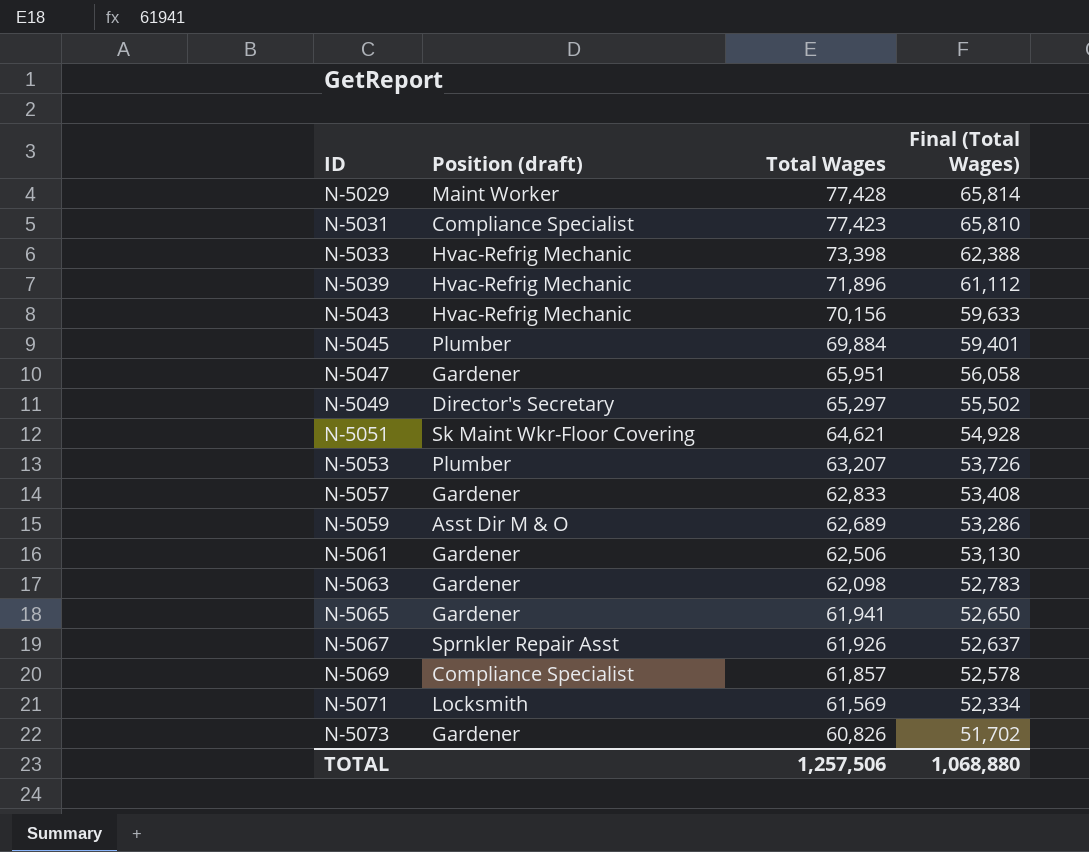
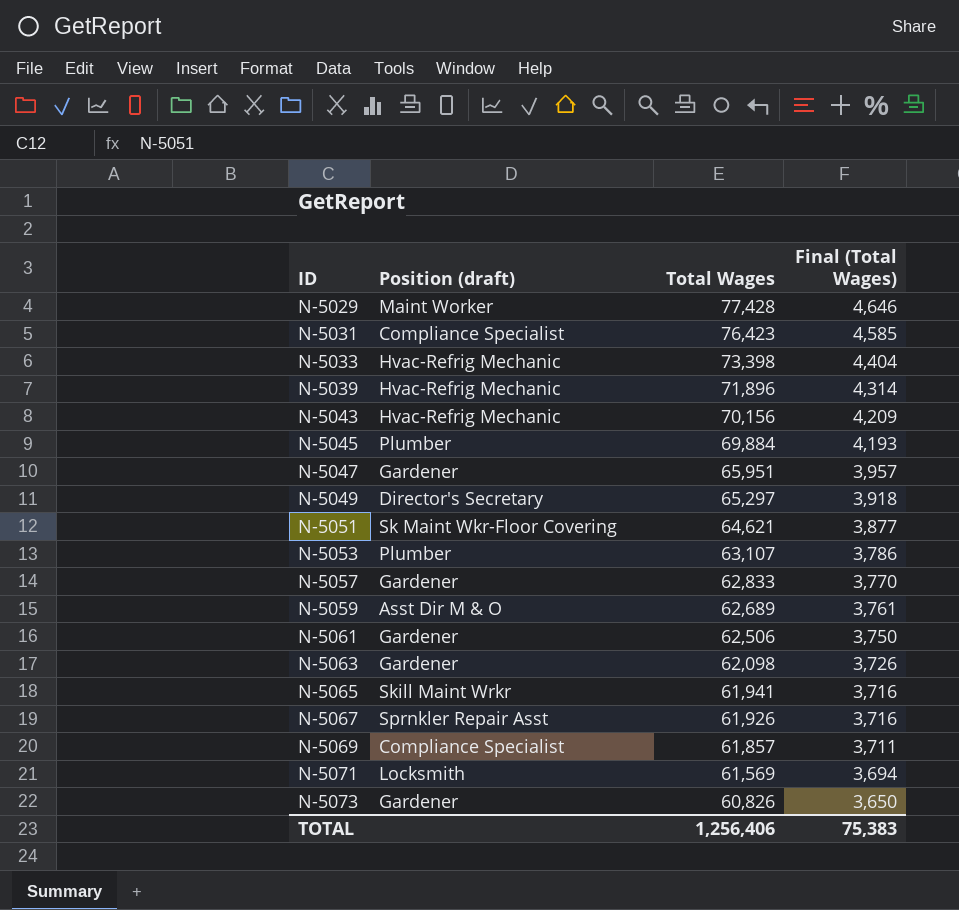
column Final (Total Wages) | formula: [Total Wages] * 0.85 -> [Total Wages] * 0.06
N-5031 | Total Wages: 77,423 -> 76,423
N-5053 | Total Wages: 63,207 -> 63,107
N-5065 | Position (draft): Gardener -> Skill Maint Wrkr
TOTAL | Total Wages: 1,257,506 -> 1,256,406
TOTAL | Final (Total Wages): 1,068,880 -> 75,383

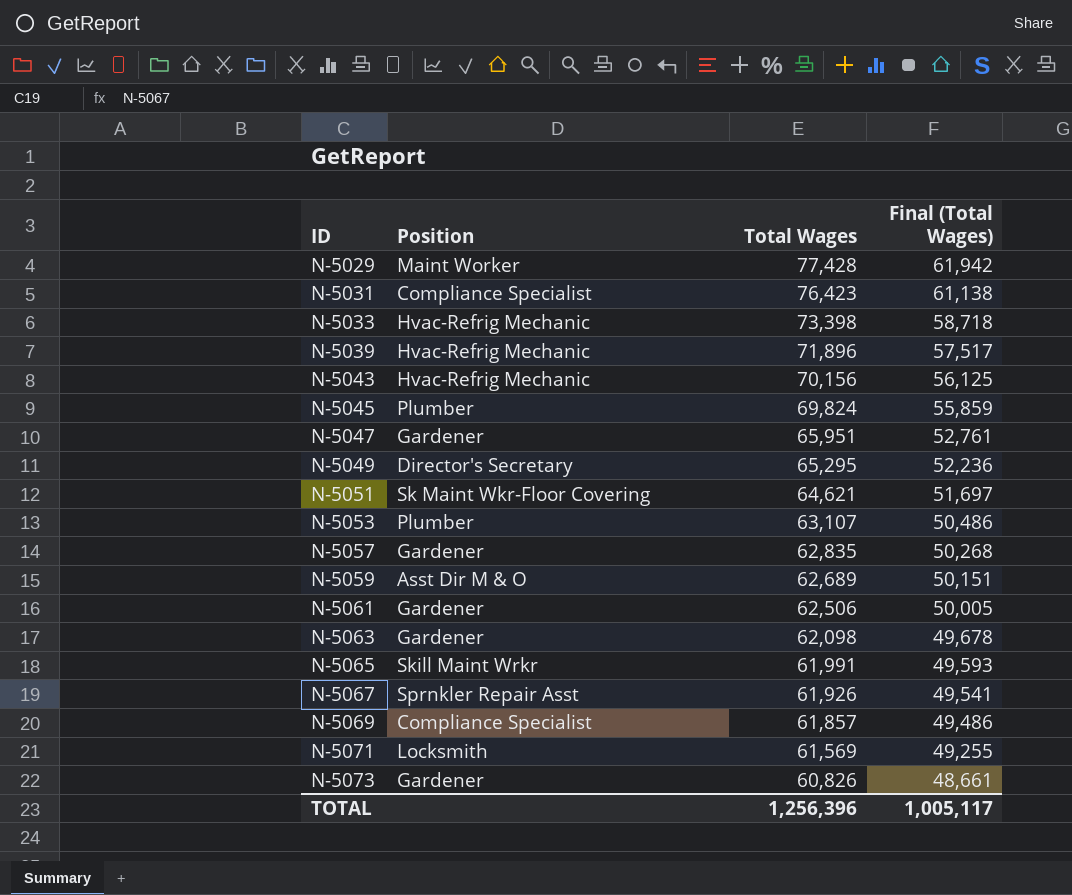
column name: Position (draft) -> Position
column Final (Total Wages) | formula: [Total Wages] * 0.06 -> [Total Wages] * 0.8
N-5045 | Total Wages: 69,884 -> 69,824
N-5049 | Total Wages: 65,297 -> 65,295
N-5057 | Total Wages: 62,833 -> 62,835
N-5065 | Total Wages: 61,941 -> 61,991
TOTAL | Total Wages: 1,256,406 -> 1,256,396
TOTAL | Final (Total Wages): 75,383 -> 1,005,117

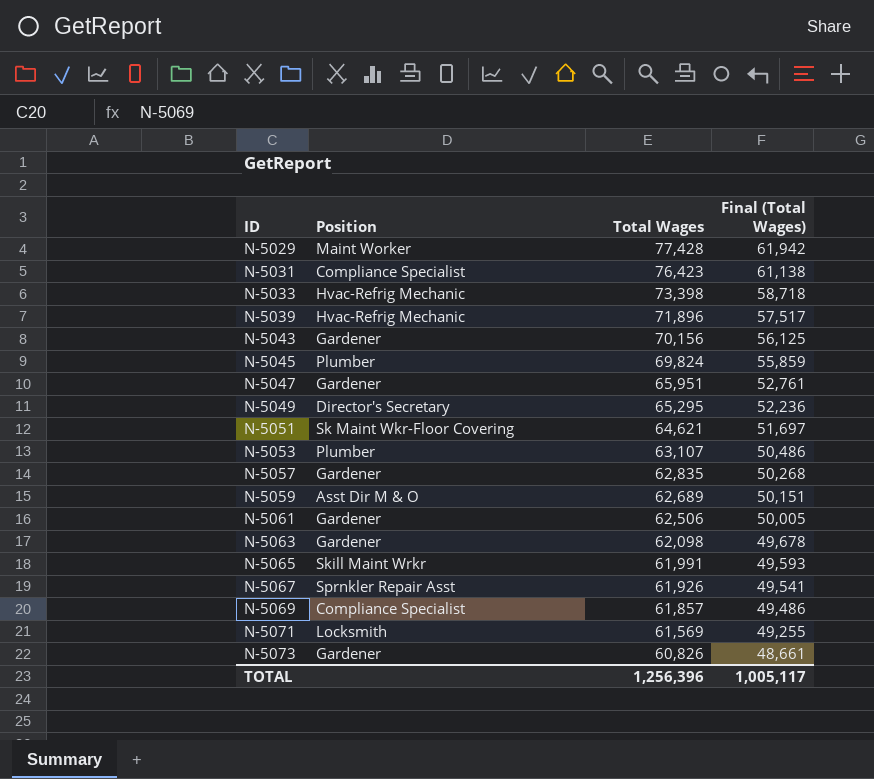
N-5043 | Position: Hvac-Refrig Mechanic -> Gardener

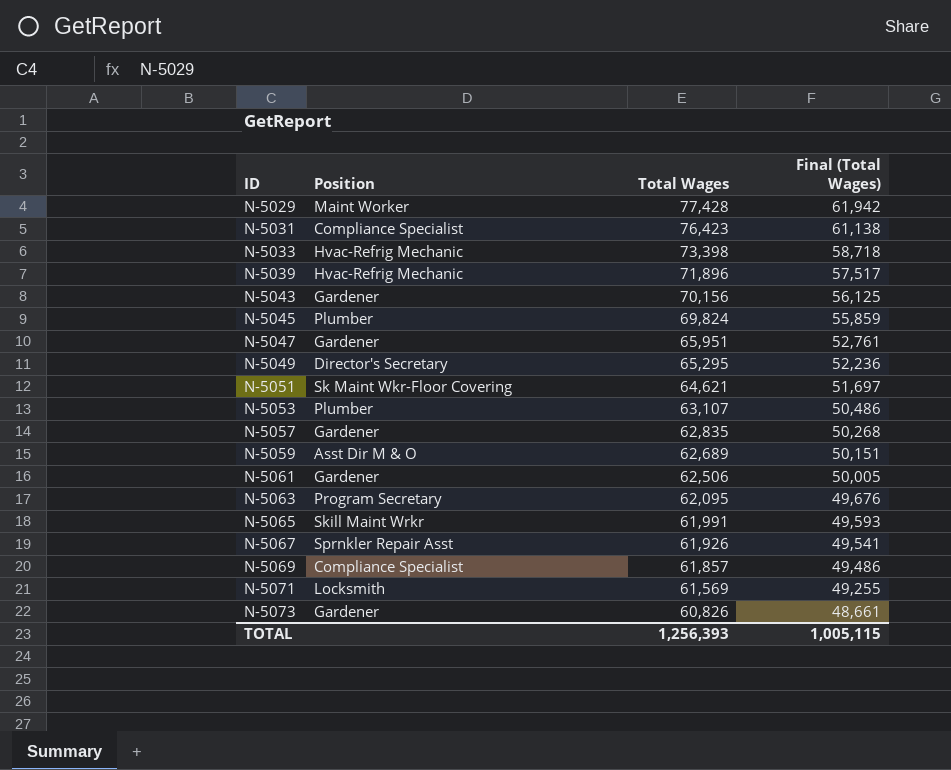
N-5063 | Position: Gardener -> Program Secretary
N-5063 | Total Wages: 62,098 -> 62,095
N-5063 | Final (Total Wages): 49,678 -> 49,676
TOTAL | Total Wages: 1,256,396 -> 1,256,393
TOTAL | Final (Total Wages): 1,005,117 -> 1,005,115

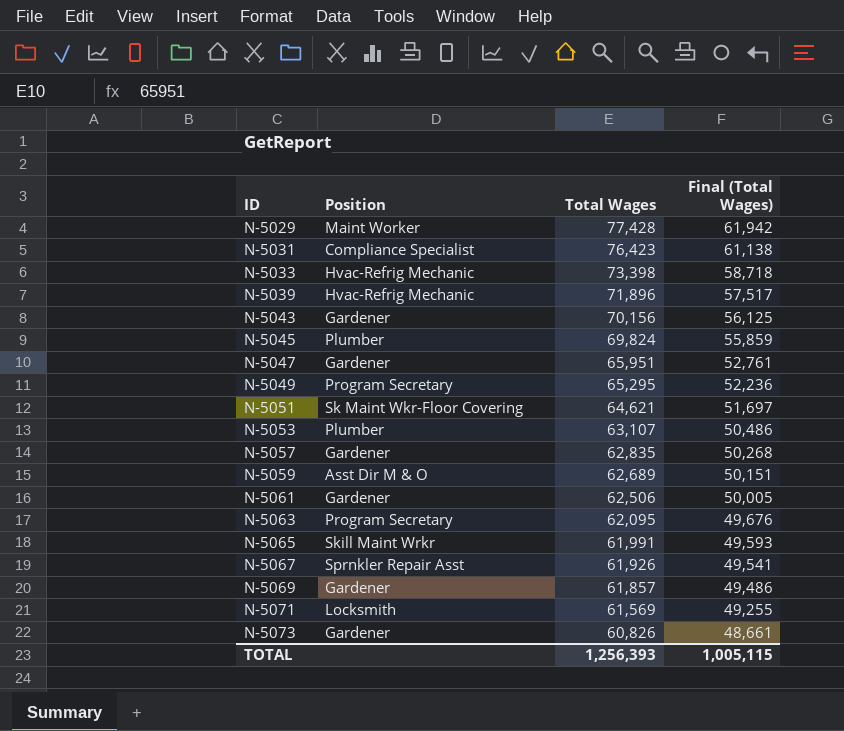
N-5049 | Position: Director's Secretary -> Program Secretary
N-5069 | Position: Compliance Specialist -> Gardener

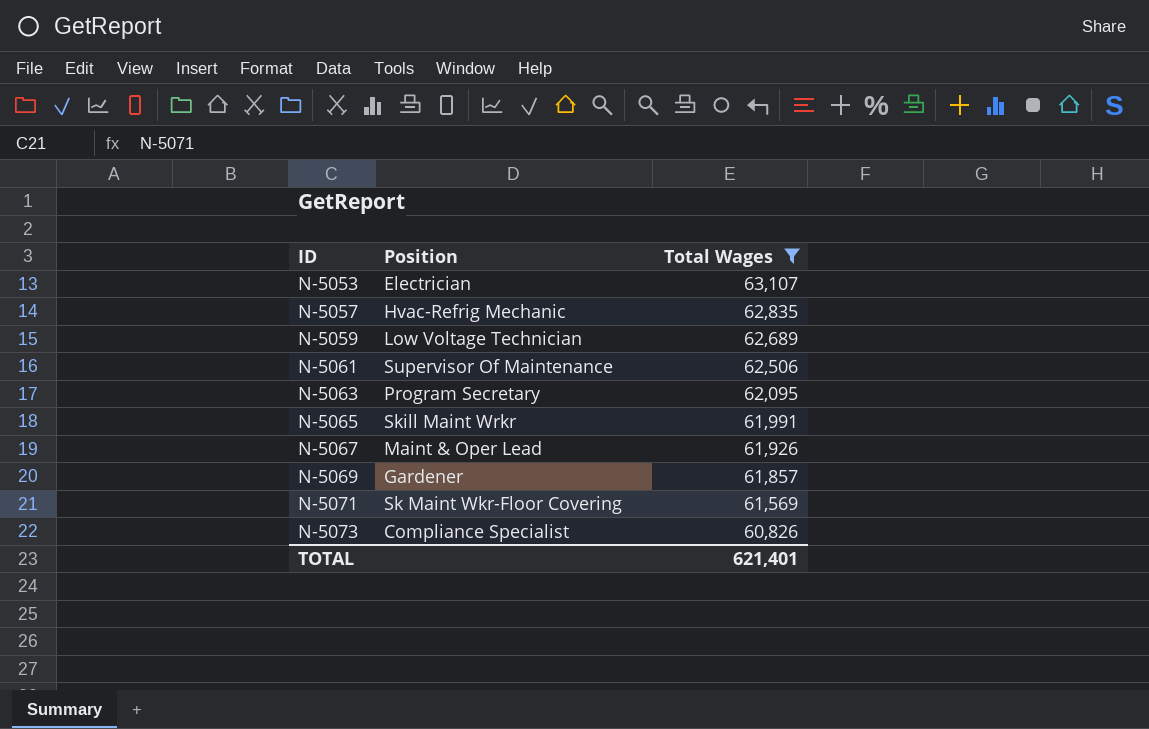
filter: none -> Total Wages <= 63,107
column Final (Total Wages) | formula: [Total Wages] * 0.8 -> none
N-5053 | Position: Plumber -> Electrician
N-5057 | Position: Gardener -> Hvac-Refrig Mechanic
N-5059 | Position: Asst Dir M & O -> Low Voltage Technician
N-5061 | Position: Gardener -> Supervisor Of Maintenance
N-5067 | Position: Sprnkler Repair Asst -> Maint & Oper Lead
N-5071 | Position: Locksmith -> Sk Maint Wkr-Floor Covering
N-5073 | Position: Gardener -> Compliance Specialist
TOTAL | Total Wages: 1,256,393 -> 621,401

